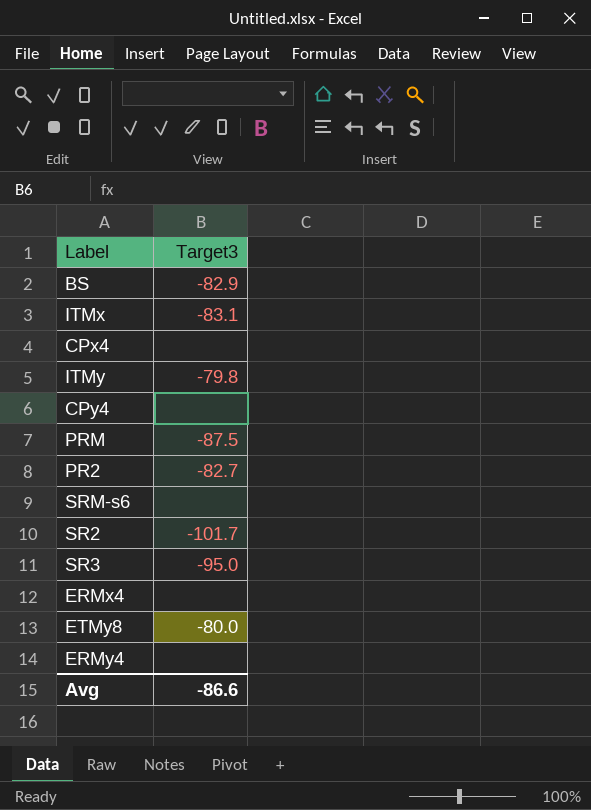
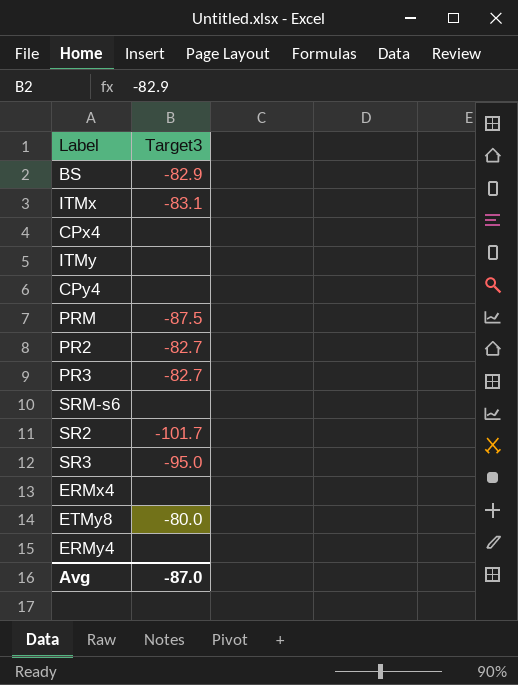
ITMy | Target3: -79.8 -> none
row PR3: none -> -82.7
Avg | Target3: -86.6 -> -87.0

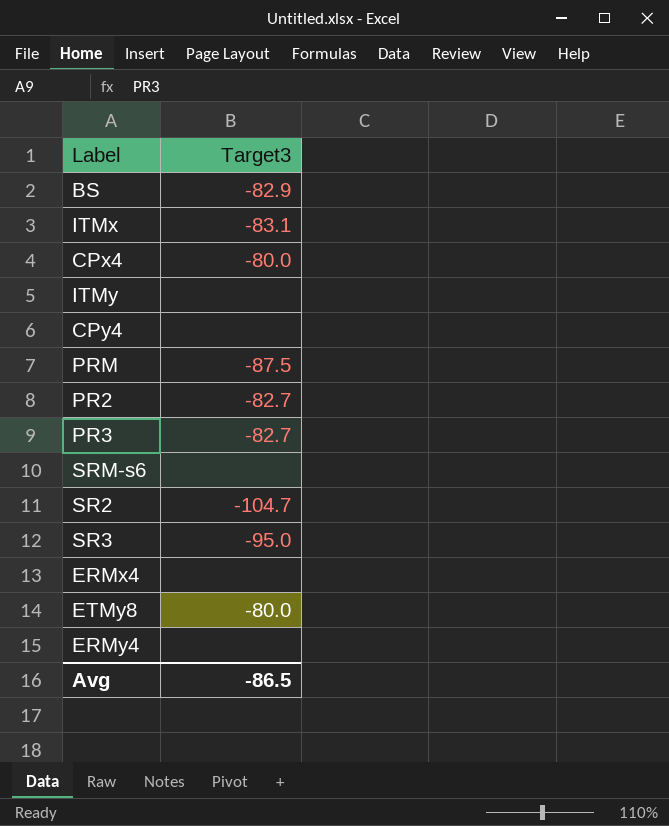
CPx4 | Target3: none -> -80.0
SR2 | Target3: -101.7 -> -104.7
Avg | Target3: -87.0 -> -86.5

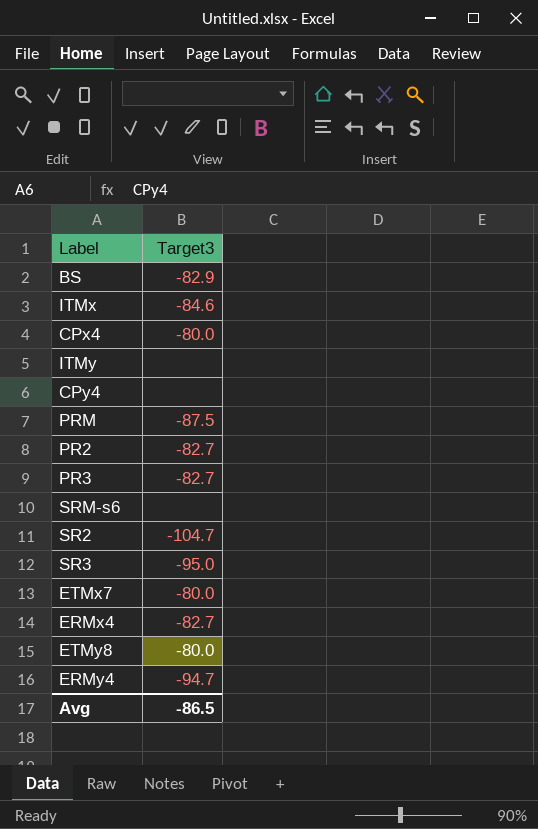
ITMx | Target3: -83.1 -> -84.6
row ETMx7: none -> -80.0
ERMx4 | Target3: none -> -82.7
ERMy4 | Target3: none -> -94.7

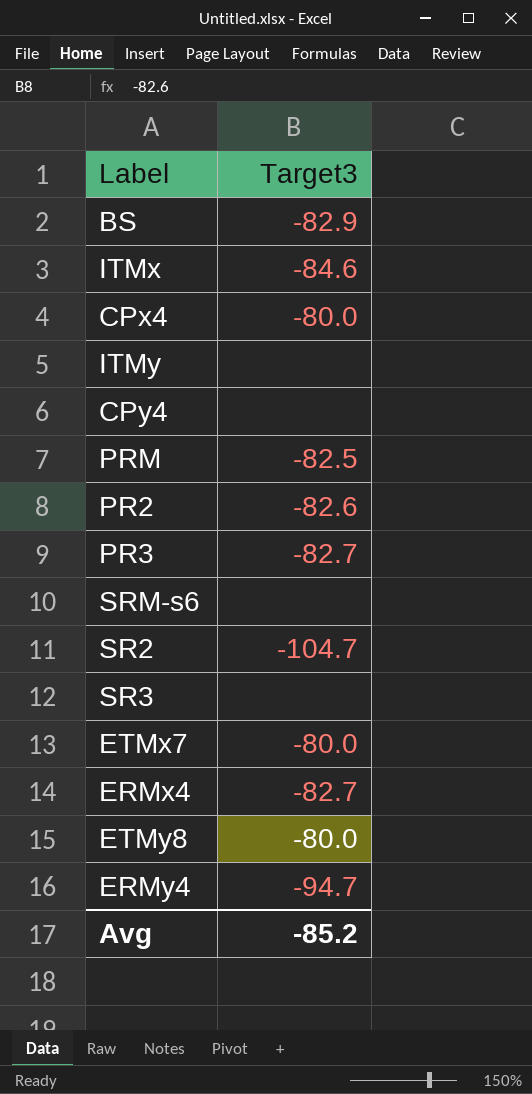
PRM | Target3: -87.5 -> -82.5
PR2 | Target3: -82.7 -> -82.6
SR3 | Target3: -95.0 -> none
Avg | Target3: -86.5 -> -85.2

